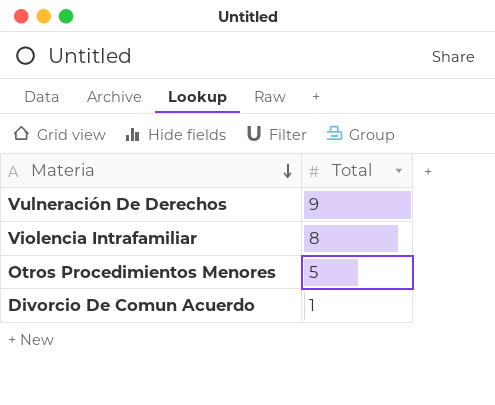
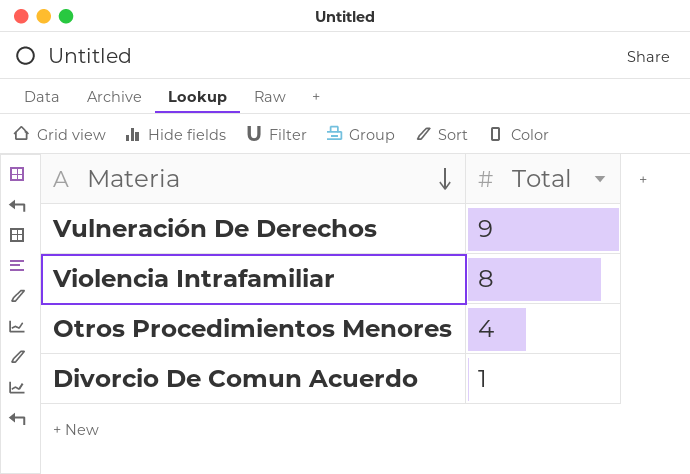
Otros Procedimientos Menores | Total: 5 -> 4

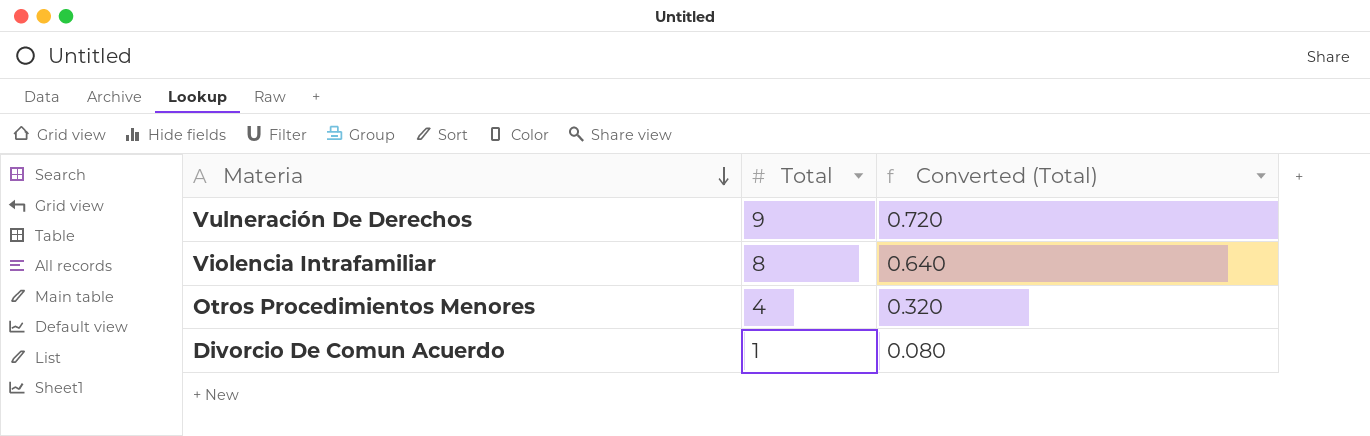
column Converted (Total) | formula: none -> [Total] * 0.08

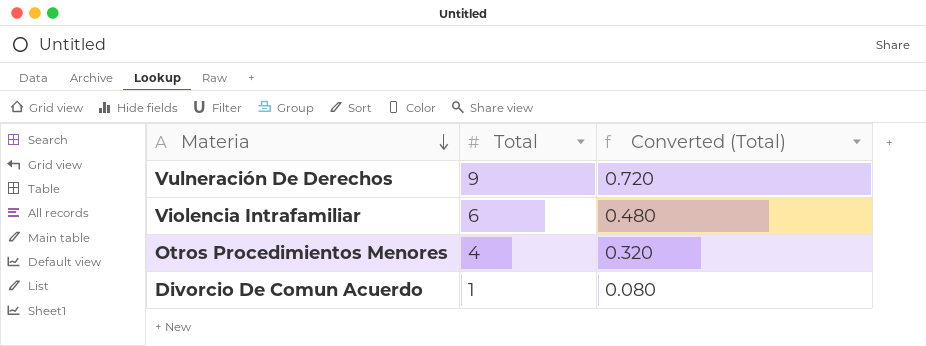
Violencia Intrafamiliar | Total: 8 -> 6
Violencia Intrafamiliar | Converted (Total): 0.640 -> 0.480

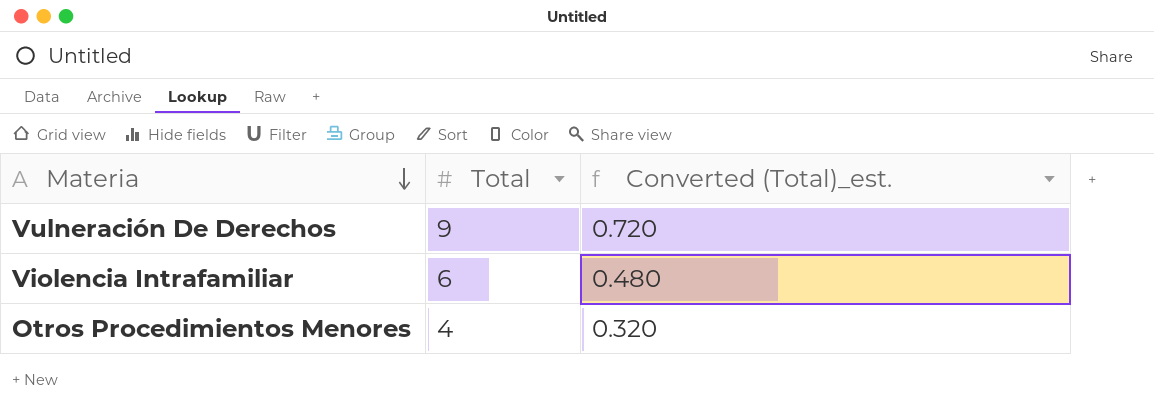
column name: Converted (Total) -> Converted (Total)_est.
row Divorcio De Comun Acuerdo: 1 | 0.080 -> none

